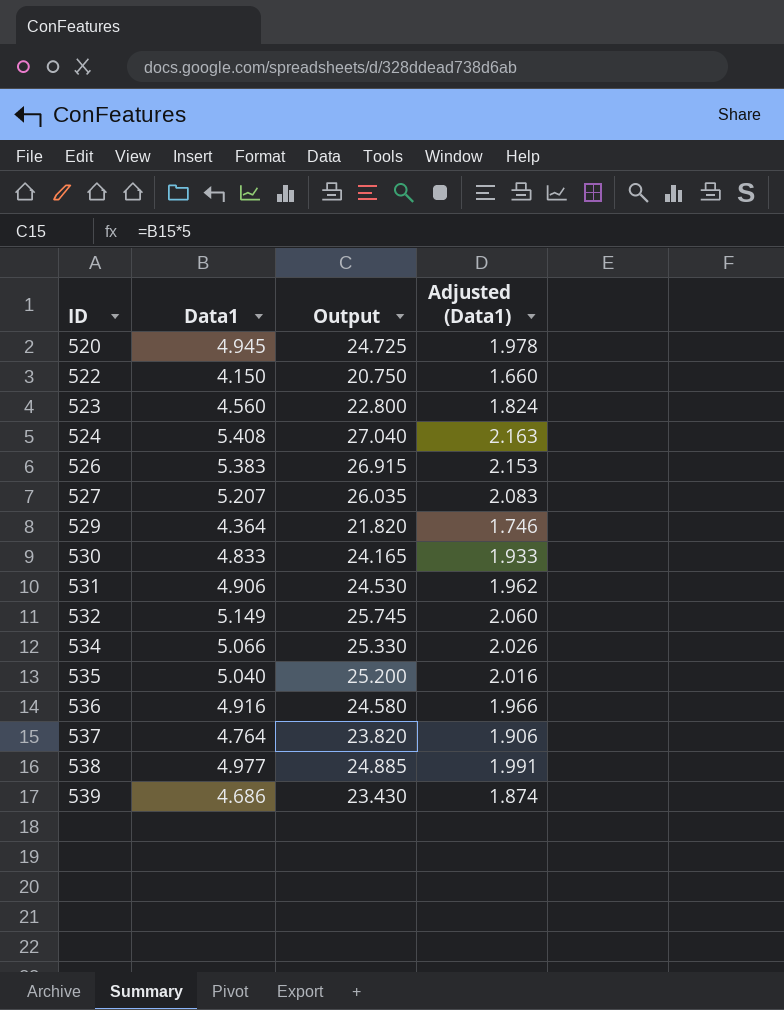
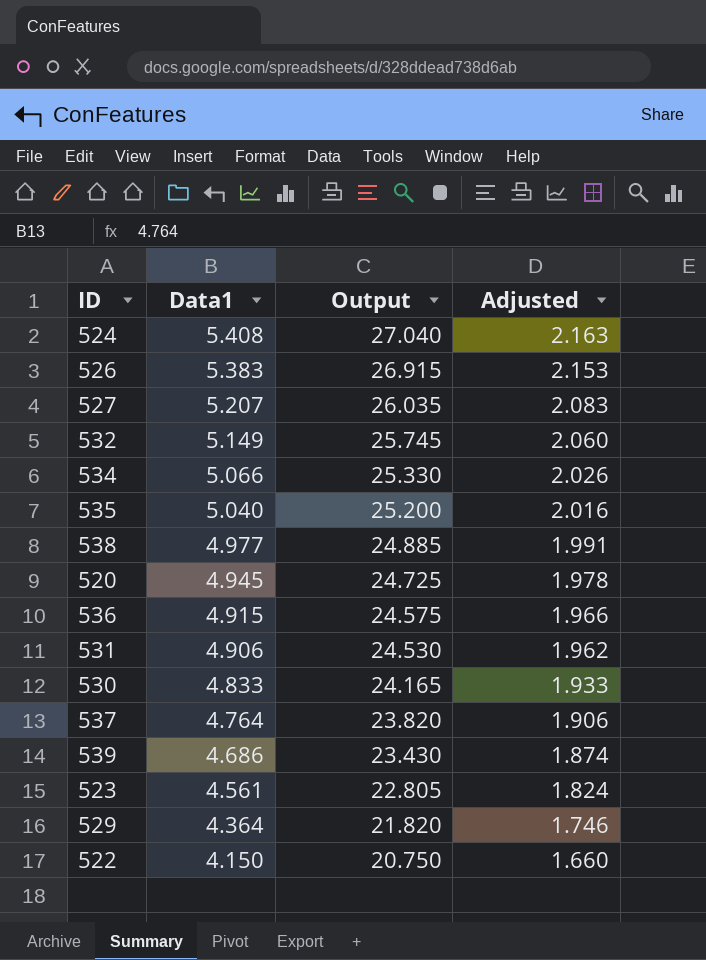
row order: ID ascending -> Data1 descending
column name: Adjusted (Data1) -> Adjusted
536 | Data1: 4.916 -> 4.915
536 | Output: 24.580 -> 24.575
523 | Data1: 4.560 -> 4.561
523 | Output: 22.800 -> 22.805

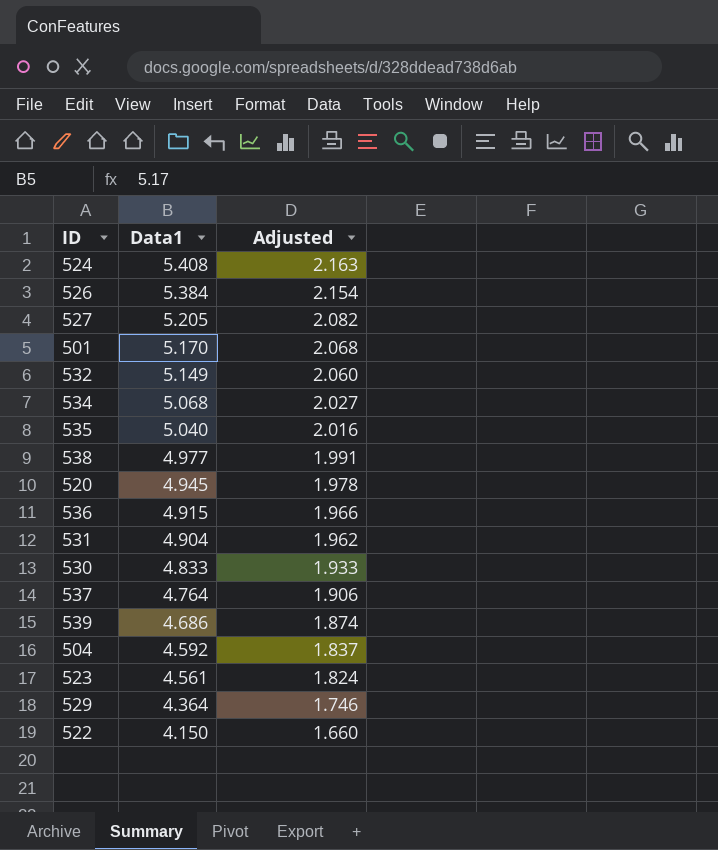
column Output | formula: [Data1] * 5 -> none
526 | Data1: 5.383 -> 5.384
526 | Adjusted: 2.153 -> 2.154
527 | Data1: 5.207 -> 5.205
527 | Adjusted: 2.083 -> 2.082
row 501: none -> 5.170 | 2.068
534 | Data1: 5.066 -> 5.068
534 | Adjusted: 2.026 -> 2.027
531 | Data1: 4.906 -> 4.904
row 504: none -> 4.592 | 1.837

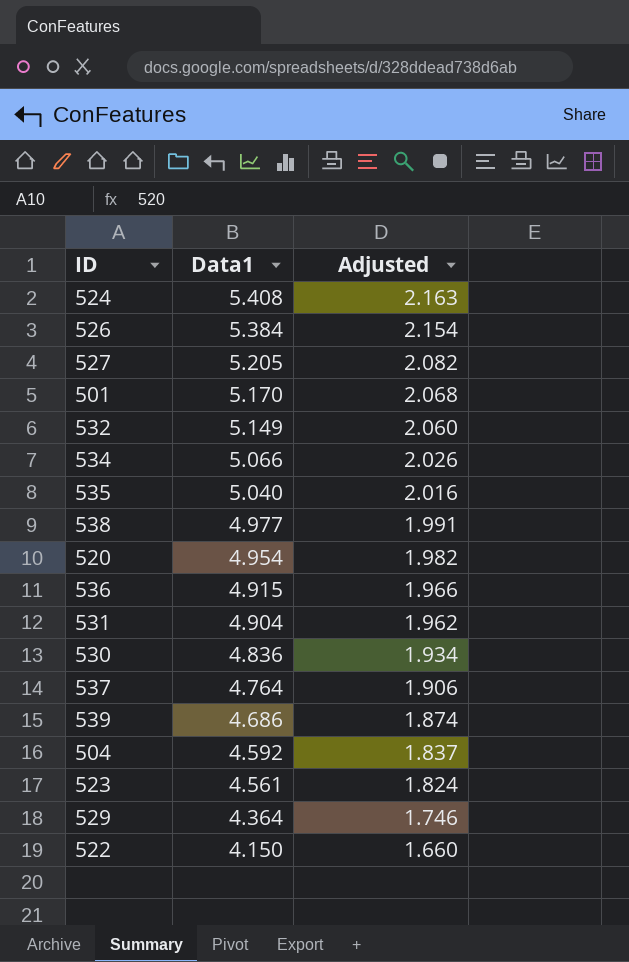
534 | Data1: 5.068 -> 5.066
534 | Adjusted: 2.027 -> 2.026
520 | Data1: 4.945 -> 4.954
520 | Adjusted: 1.978 -> 1.982
530 | Data1: 4.833 -> 4.836
530 | Adjusted: 1.933 -> 1.934

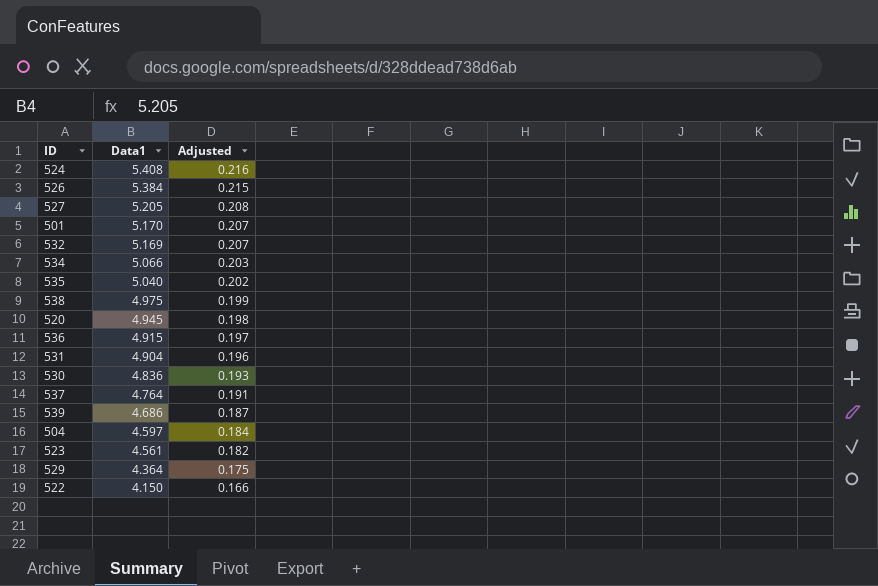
column Adjusted | formula: [Data1] * 0.4 -> [Data1] * 0.04
532 | Data1: 5.149 -> 5.169
538 | Data1: 4.977 -> 4.975
520 | Data1: 4.954 -> 4.945
504 | Data1: 4.592 -> 4.597

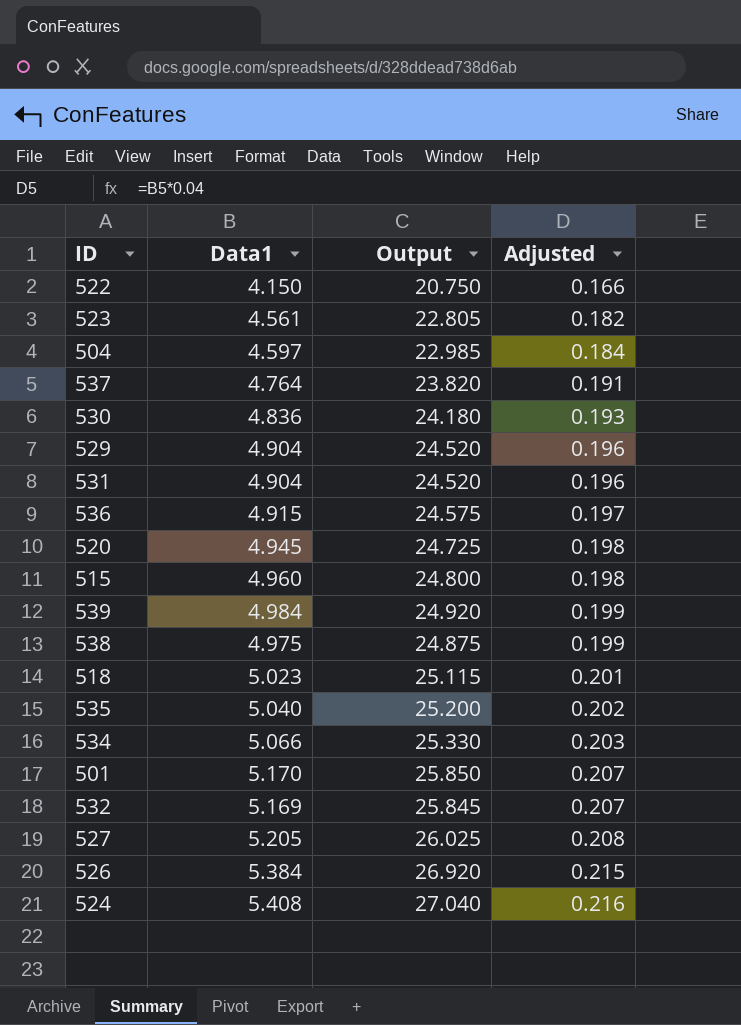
row order: Data1 descending -> Adjusted ascending
column Output | formula: none -> [Data1] * 5
529 | Data1: 4.364 -> 4.904
529 | Adjusted: 0.175 -> 0.196
row 515: none -> 4.960 | 24.800 | 0.198
539 | Data1: 4.686 -> 4.984
539 | Adjusted: 0.187 -> 0.199
row 518: none -> 5.023 | 25.115 | 0.201

